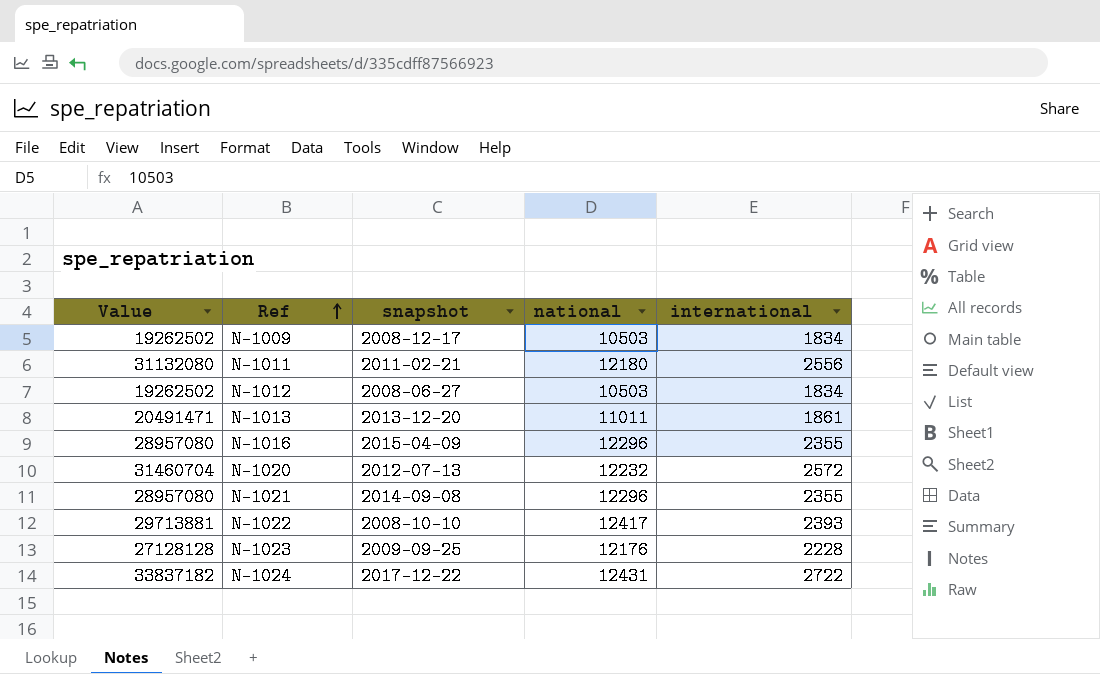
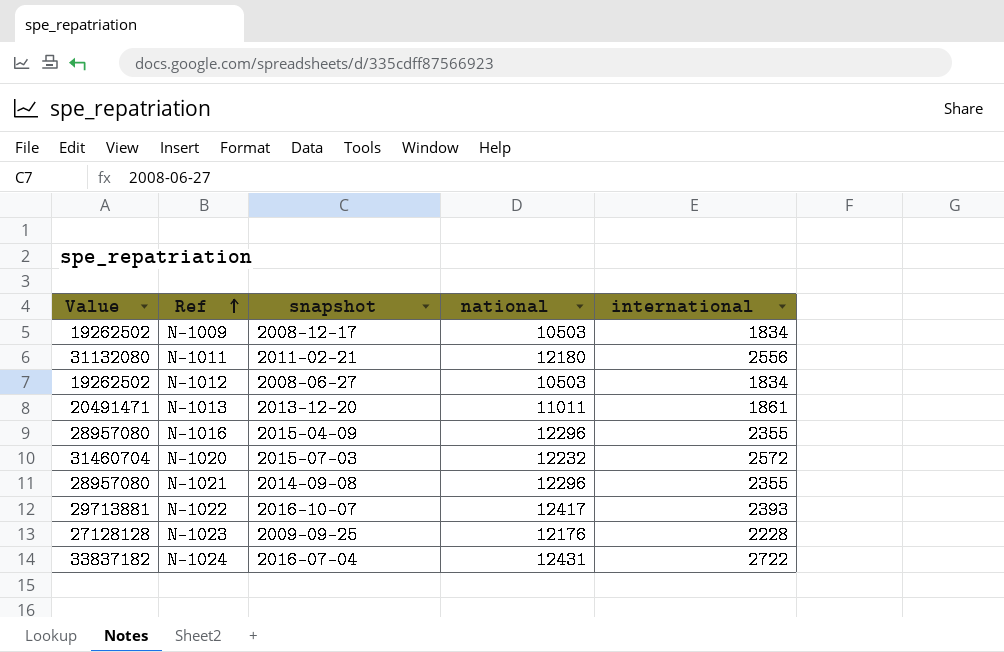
N-1020 | snapshot: 2012-07-13 -> 2015-07-03
N-1022 | snapshot: 2008-10-10 -> 2016-10-07
N-1024 | snapshot: 2017-12-22 -> 2016-07-04

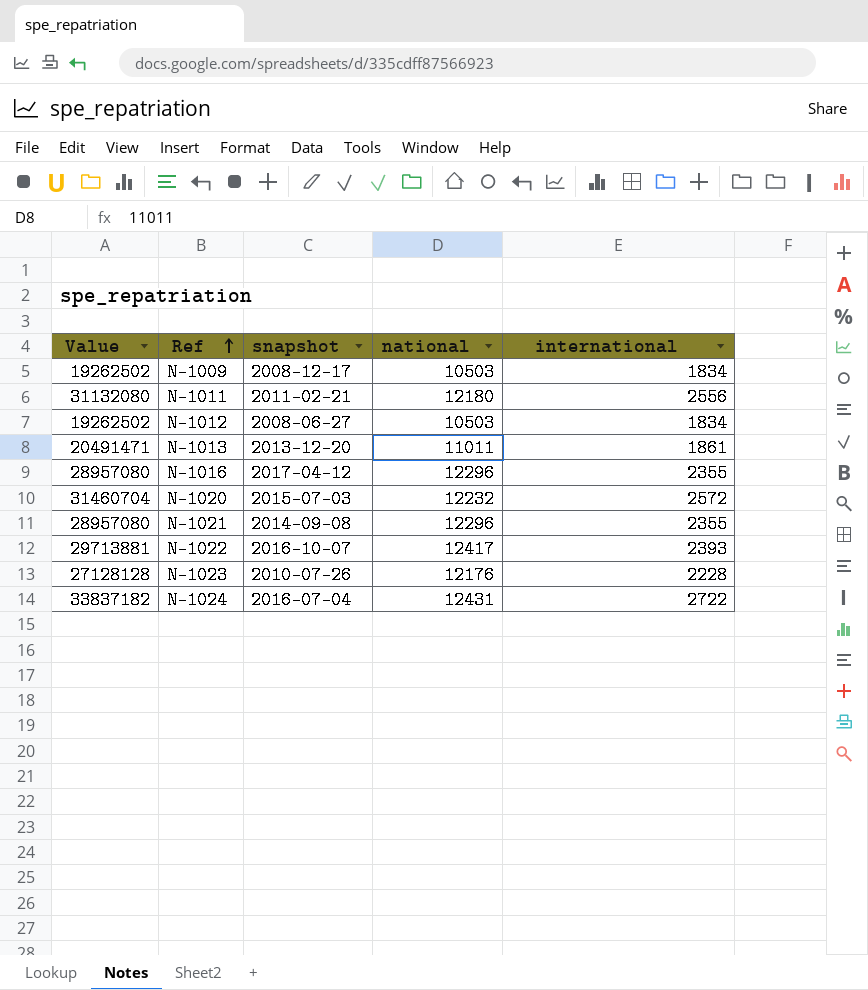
N-1016 | snapshot: 2015-04-09 -> 2017-04-12
N-1023 | snapshot: 2009-09-25 -> 2010-07-26

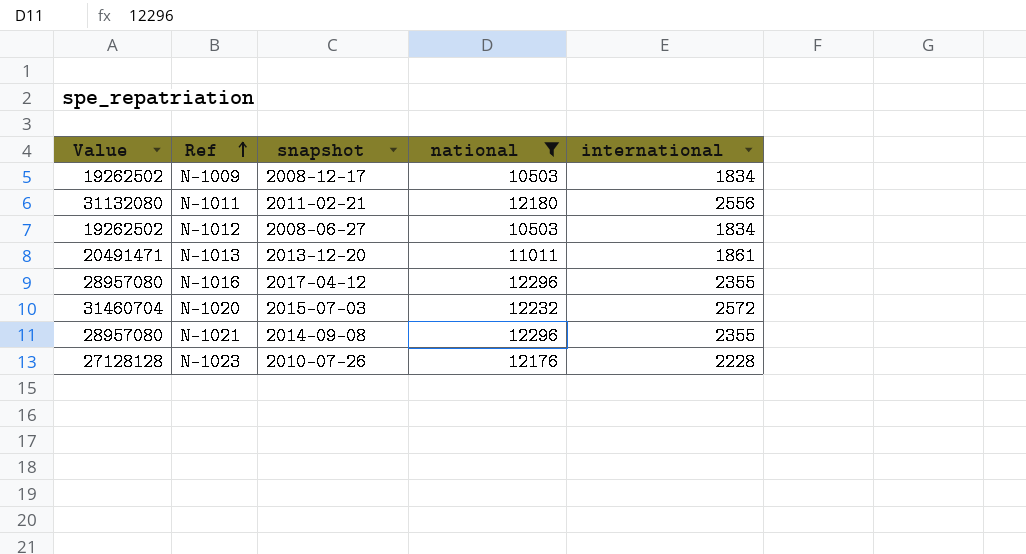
filter: none -> national <= 12296

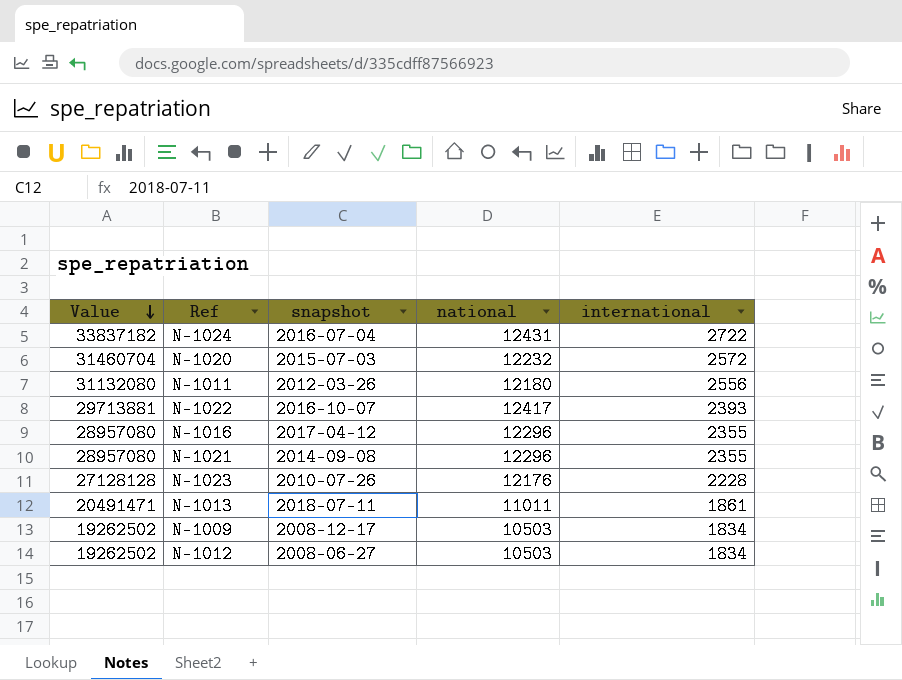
filter: national <= 12296 -> none
row order: Ref ascending -> Value descending
N-1011 | snapshot: 2011-02-21 -> 2012-03-26
N-1013 | snapshot: 2013-12-20 -> 2018-07-11

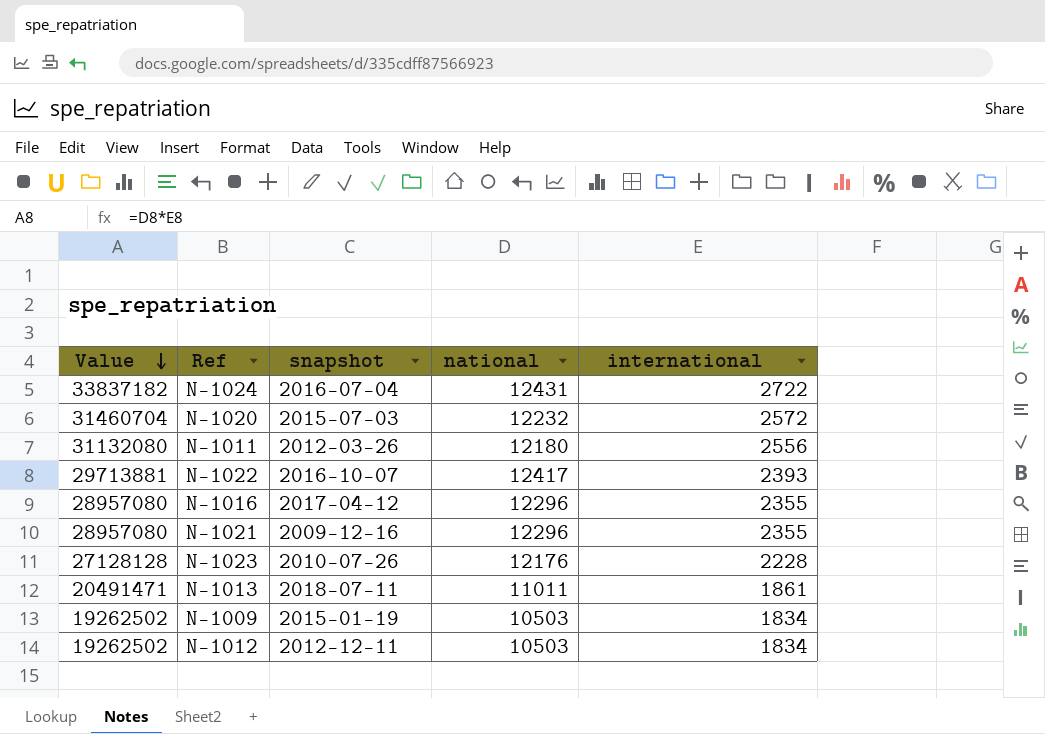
N-1021 | snapshot: 2014-09-08 -> 2009-12-16
N-1009 | snapshot: 2008-12-17 -> 2015-01-19
N-1012 | snapshot: 2008-06-27 -> 2012-12-11

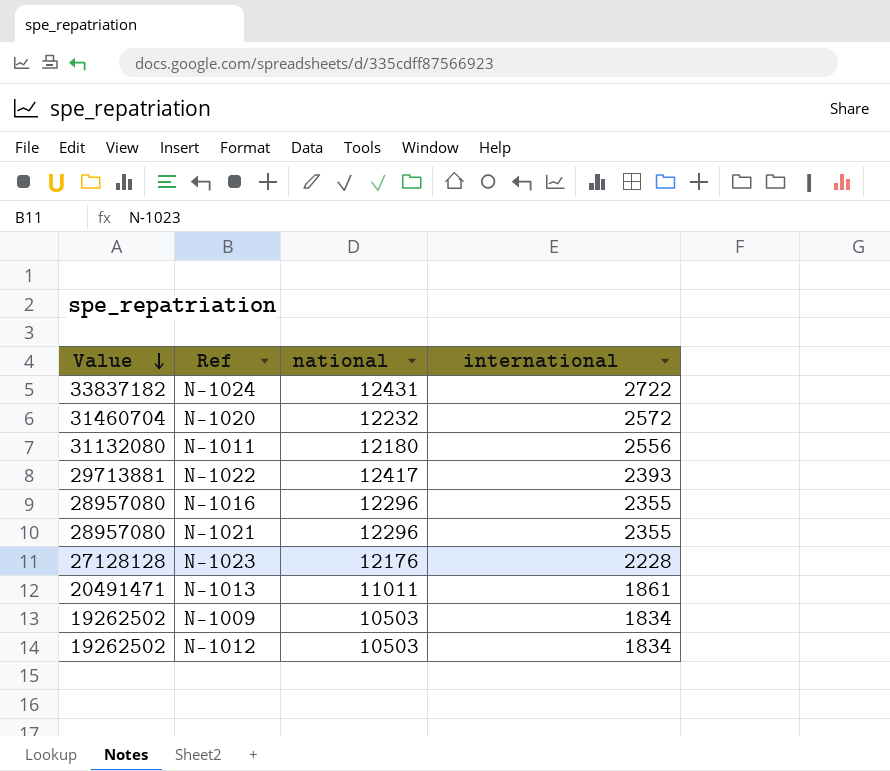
column snapshot | position: 3 -> none

